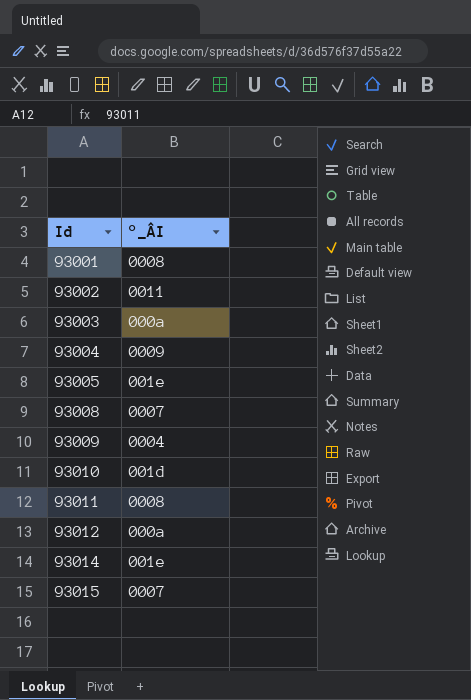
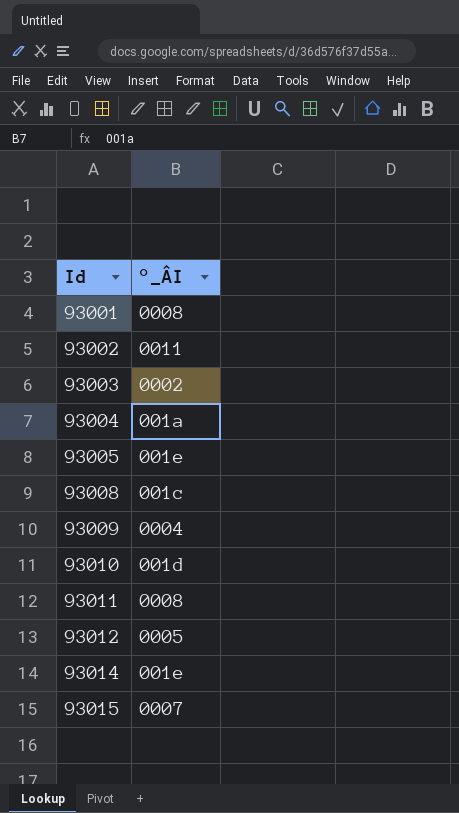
93003 | °_ÂI: 000a -> 0002
93004 | °_ÂI: 0009 -> 001a
93008 | °_ÂI: 0007 -> 001c
93012 | °_ÂI: 000a -> 0005

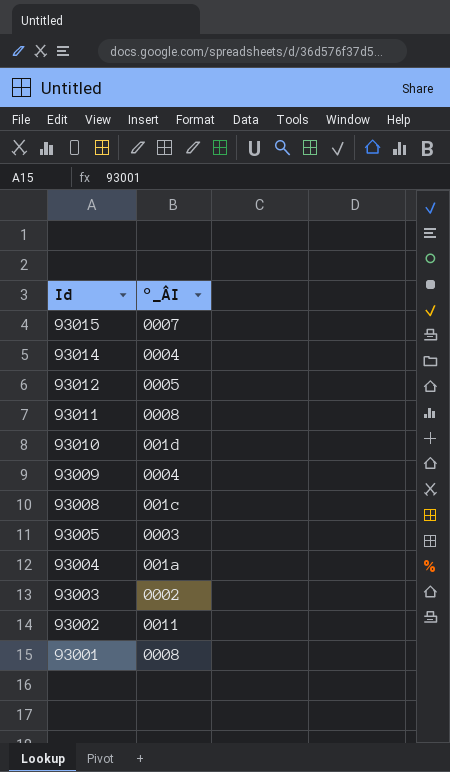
row order: Id ascending -> Id descending
93014 | °_ÂI: 001e -> 0004
93005 | °_ÂI: 001e -> 0003

